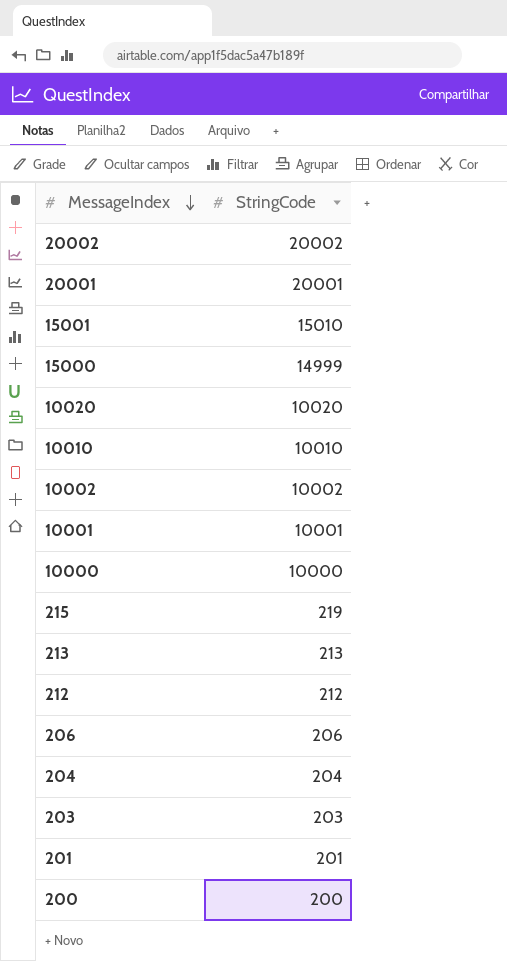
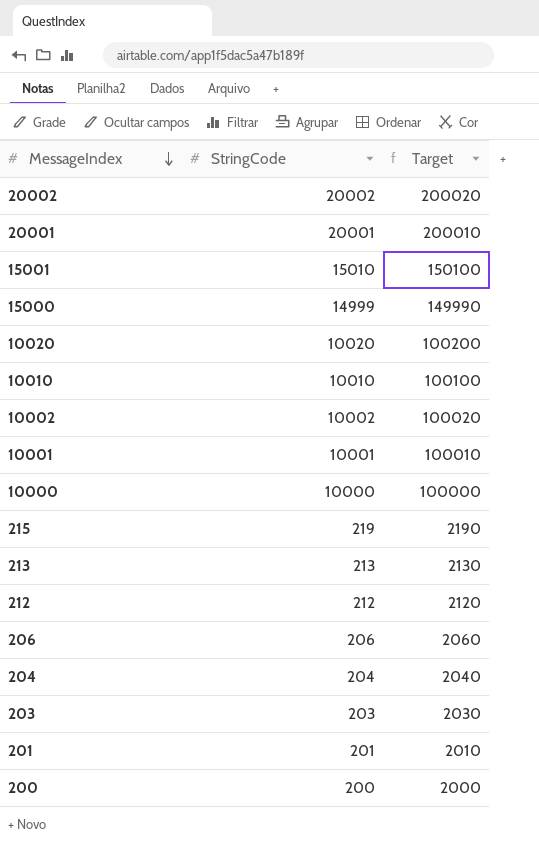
column Target | formula: none -> [StringCode] * 10

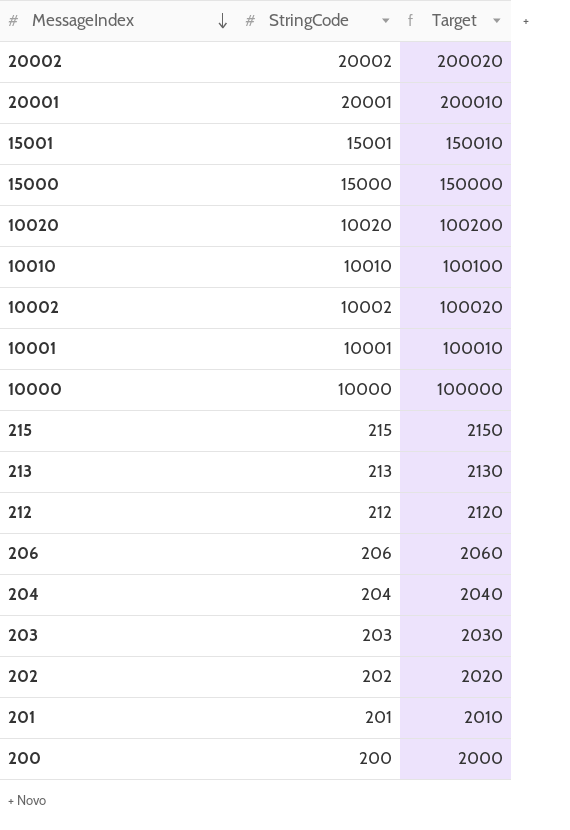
15001 | StringCode: 15010 -> 15001
15001 | Target: 150100 -> 150010
15000 | StringCode: 14999 -> 15000
15000 | Target: 149990 -> 150000
215 | StringCode: 219 -> 215
215 | Target: 2190 -> 2150
row 202: none -> 202 | 2020

